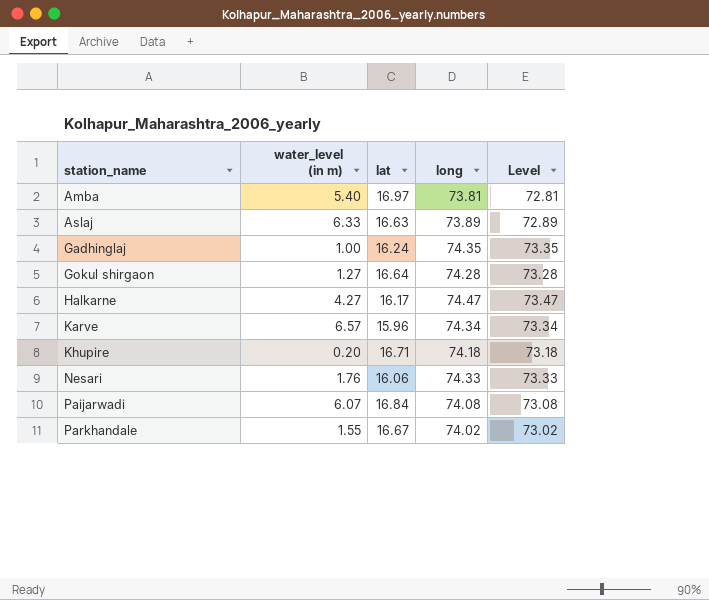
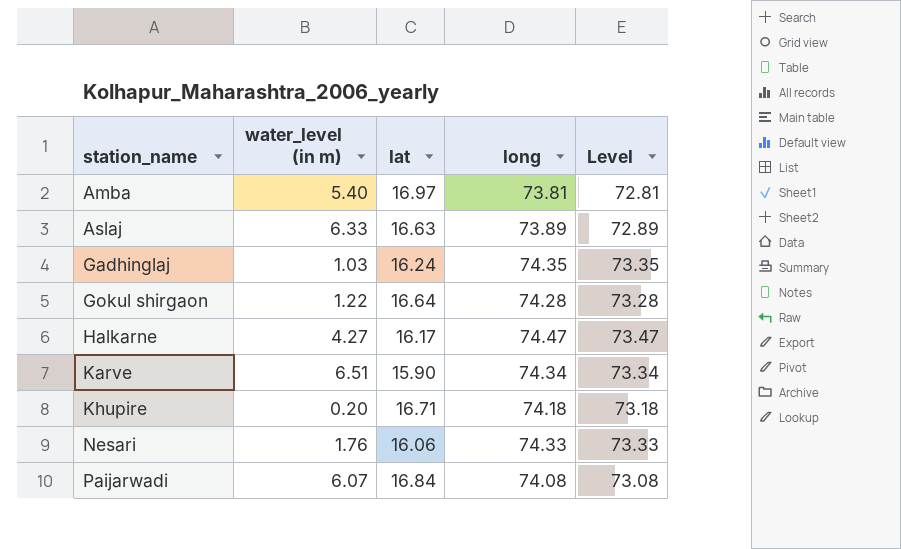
row Parkhandale: 1.55 | 16.67 | 74.02 | 73.02 -> none
Gadhinglaj | water_level (in m): 1.00 -> 1.03
Gokul shirgaon | water_level (in m): 1.27 -> 1.22
Karve | water_level (in m): 6.57 -> 6.51
Karve | lat: 15.96 -> 15.90

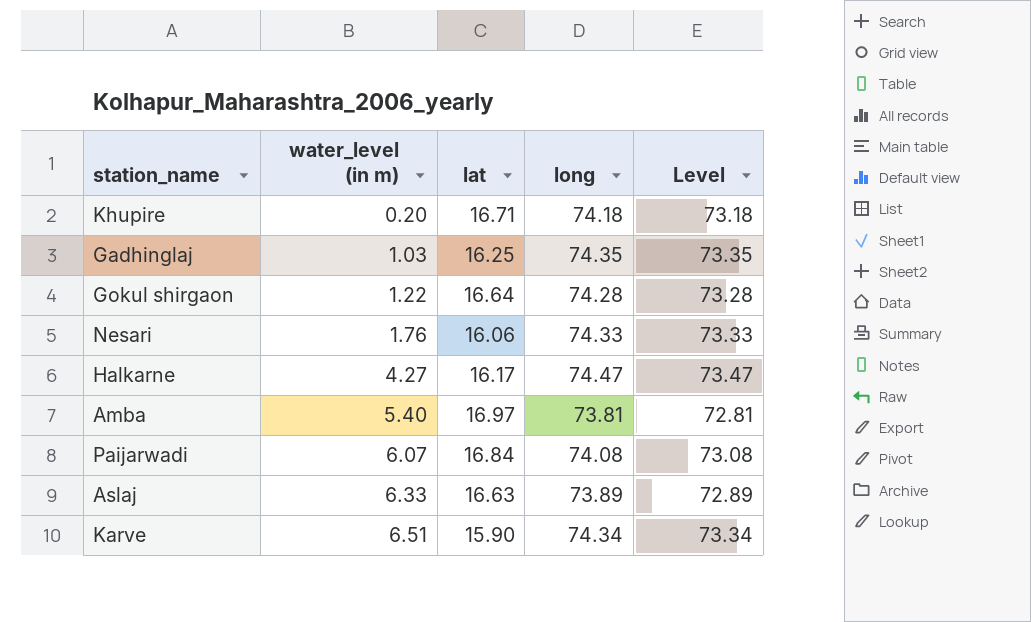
row order: station_name ascending -> water_level (in m) ascending
Gadhinglaj | lat: 16.24 -> 16.25

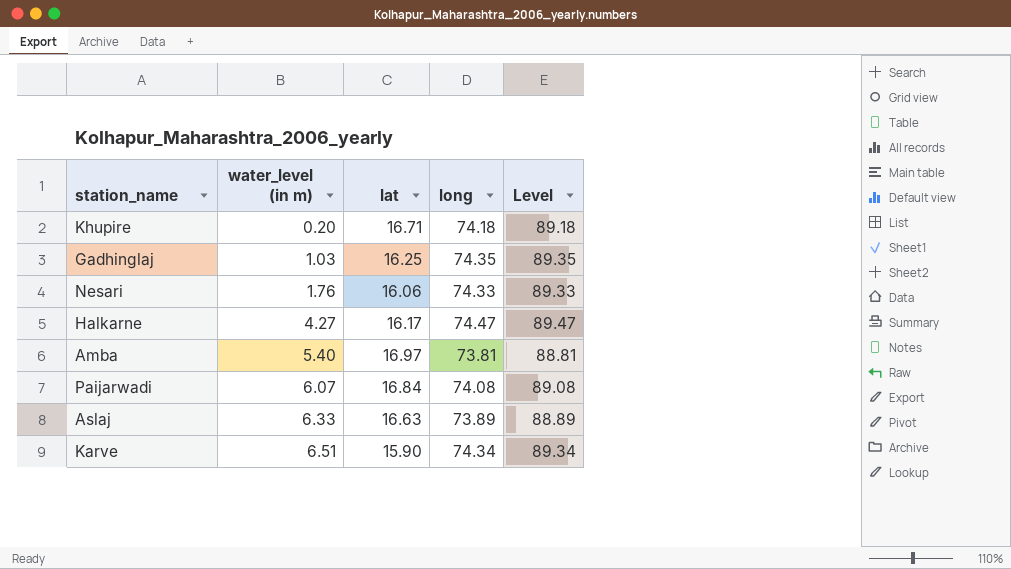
column Level | formula: [long] - 1 -> [long] + 15
row Gokul shirgaon: 1.22 | 16.64 | 74.28 | 73.28 -> none

